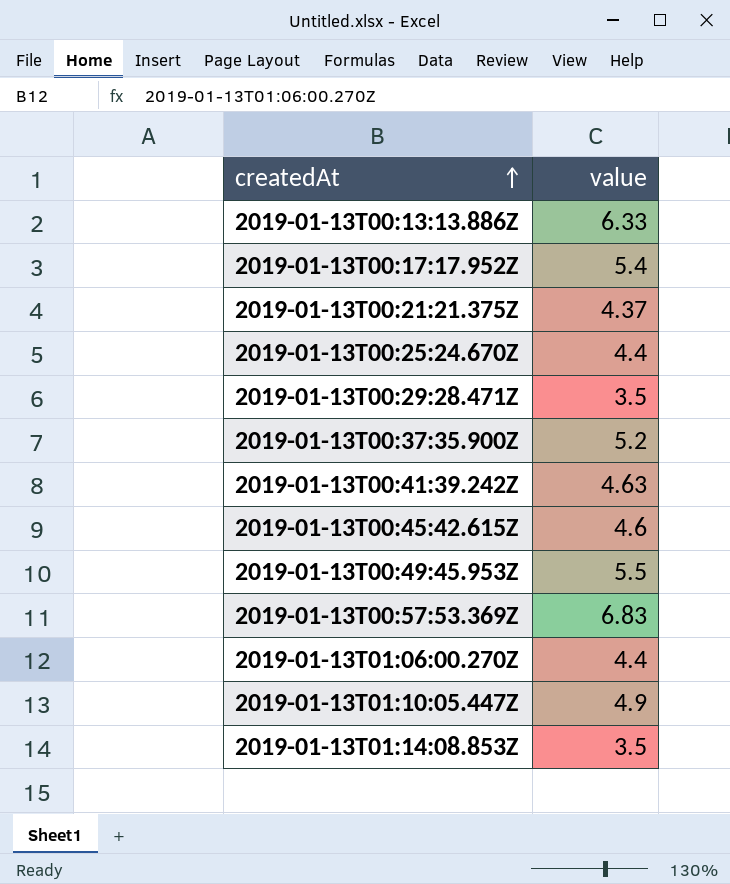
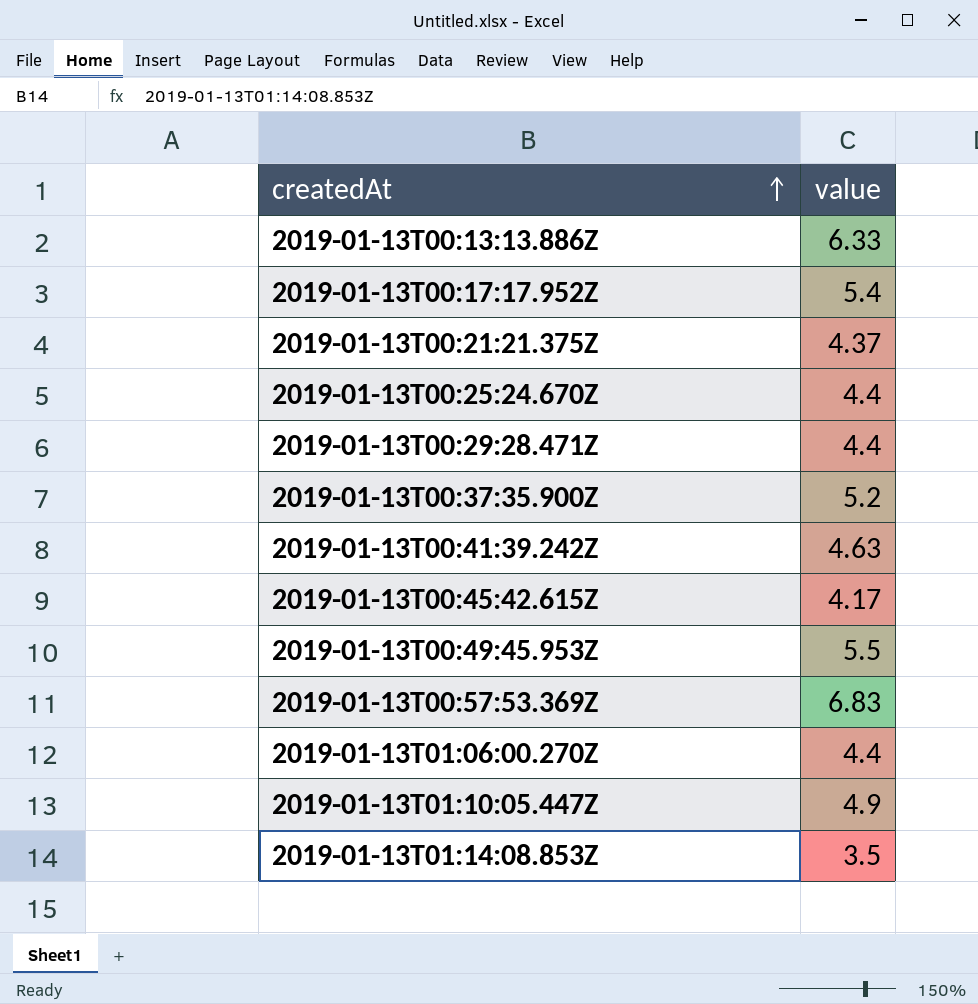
2019-01-13T00:29:28.471Z | value: 3.5 -> 4.4
2019-01-13T00:45:42.615Z | value: 4.6 -> 4.17

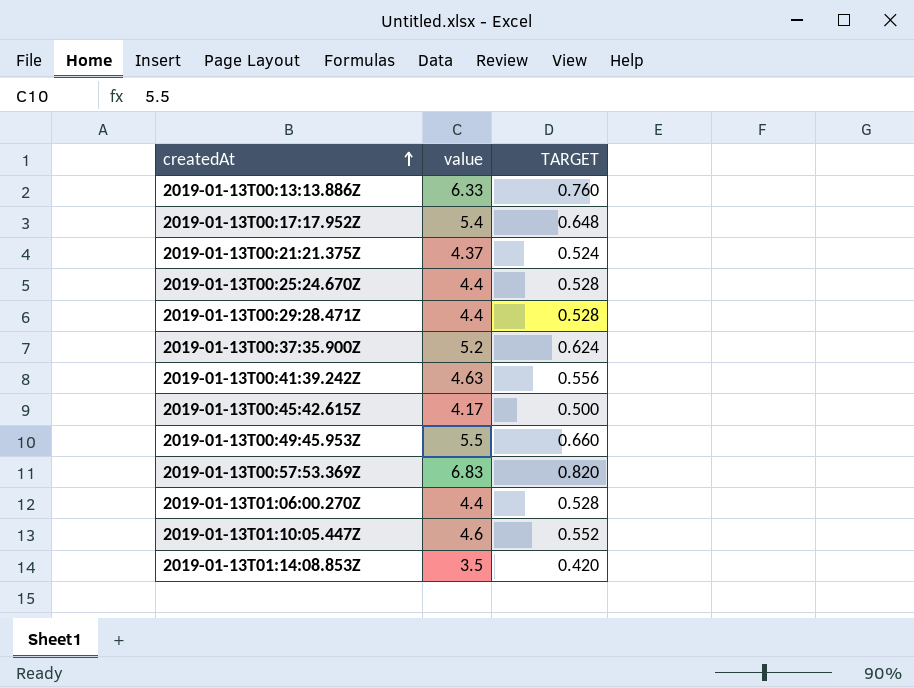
column TARGET | formula: none -> [value] * 0.12
2019-01-13T01:10:05.447Z | value: 4.9 -> 4.6

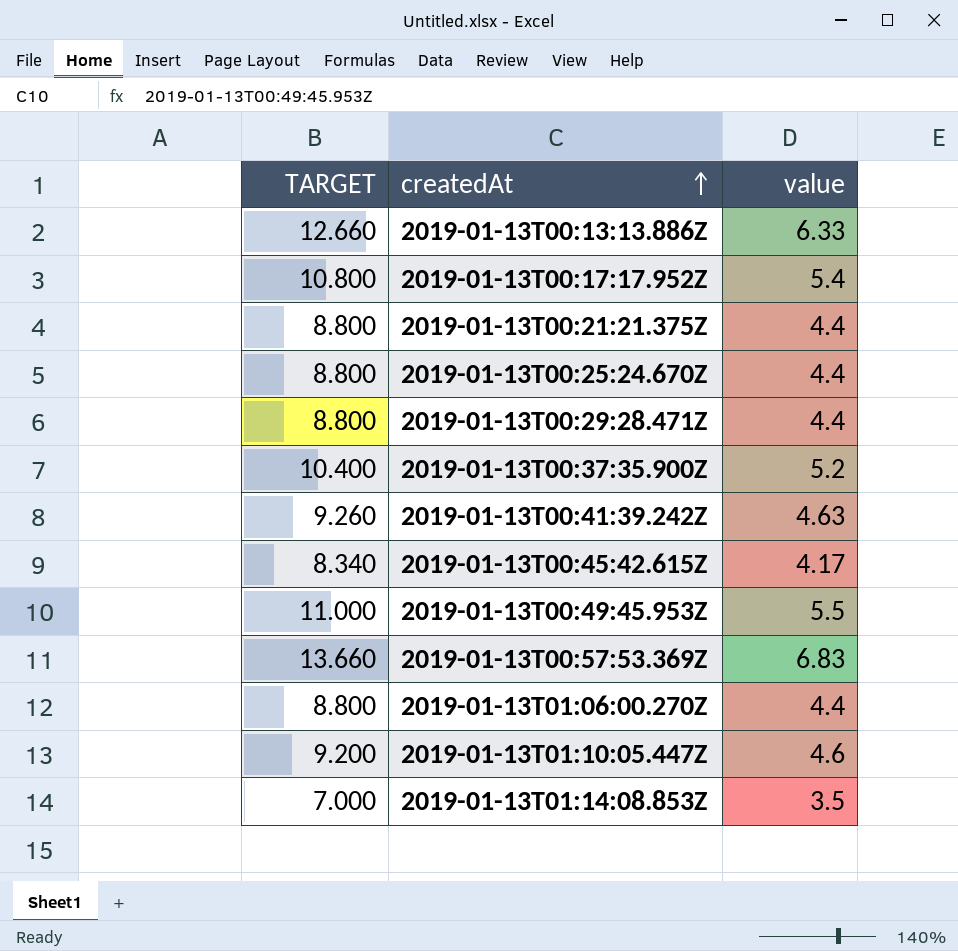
column TARGET | formula: [value] * 0.12 -> [value] * 2
column TARGET | position: 3 -> 1
2019-01-13T00:21:21.375Z | value: 4.37 -> 4.4

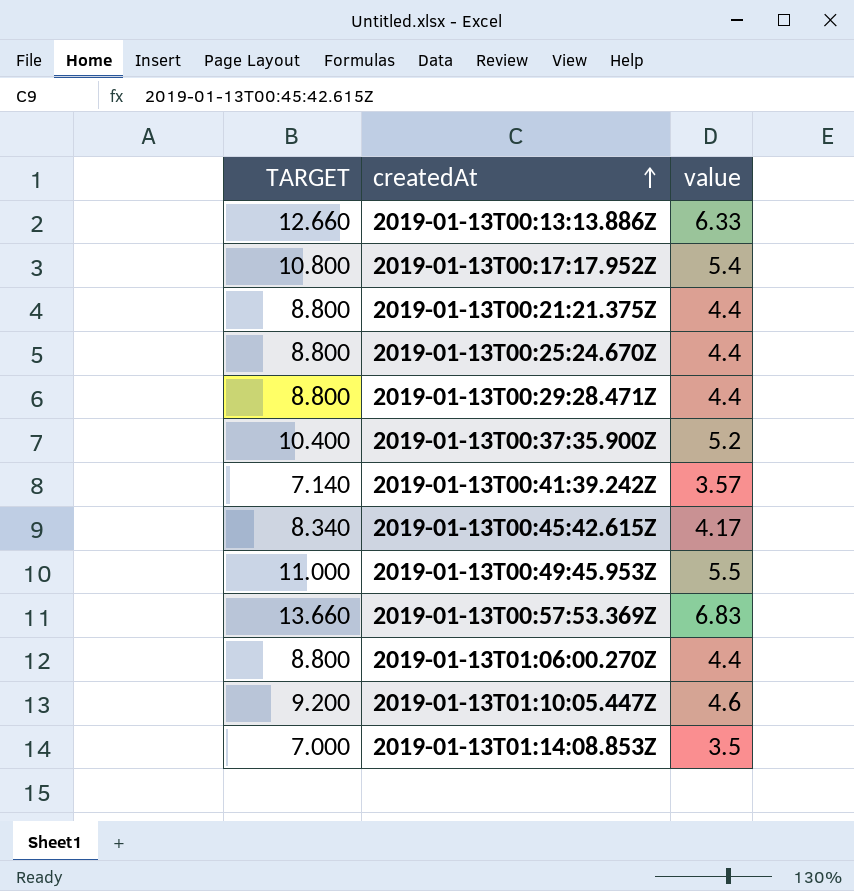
2019-01-13T00:41:39.242Z | TARGET: 9.260 -> 7.140
2019-01-13T00:41:39.242Z | value: 4.63 -> 3.57

